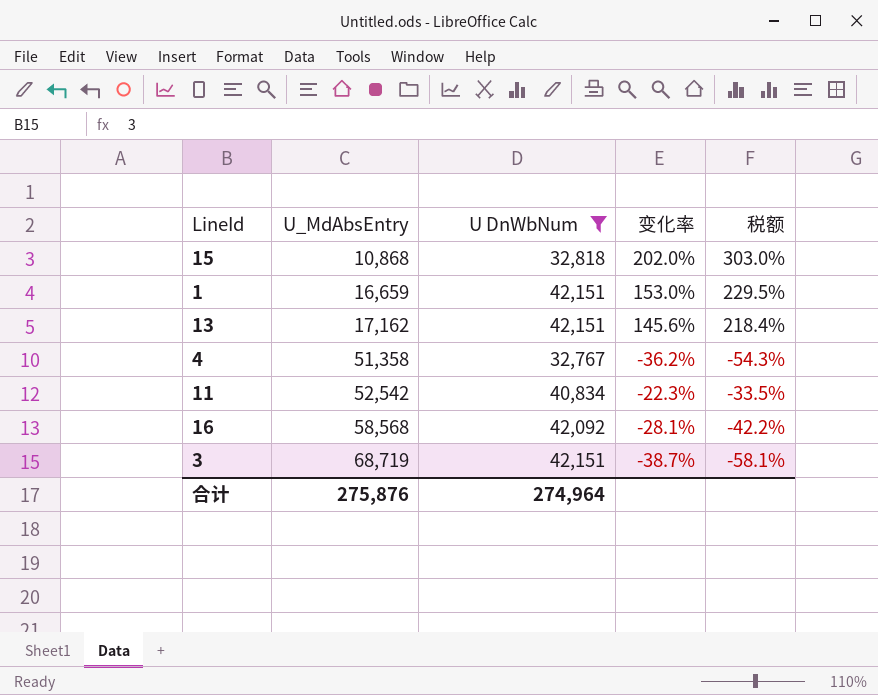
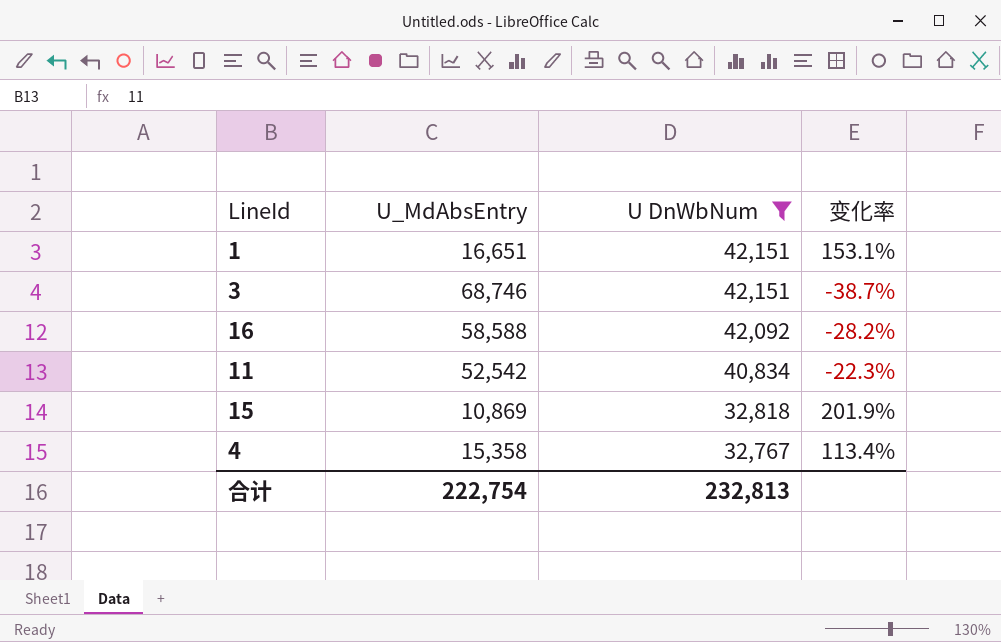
row order: U_MdAbsEntry ascending -> U DnWbNum descending
column 税额 | formula: [变化率] * 1.5 -> none
row 13: 17,162 | 42,151 | 145.6% | 218.4% -> none
1 | U_MdAbsEntry: 16,659 -> 16,651
1 | 变化率: 153.0% -> 153.1%
3 | U_MdAbsEntry: 68,719 -> 68,746
16 | U_MdAbsEntry: 58,568 -> 58,588
16 | 变化率: -28.1% -> -28.2%
15 | U_MdAbsEntry: 10,868 -> 10,869
15 | 变化率: 202.0% -> 201.9%
4 | U_MdAbsEntry: 51,358 -> 15,358
4 | 变化率: -36.2% -> 113.4%
合计 | U_MdAbsEntry: 275,876 -> 222,754
合计 | U DnWbNum: 274,964 -> 232,813

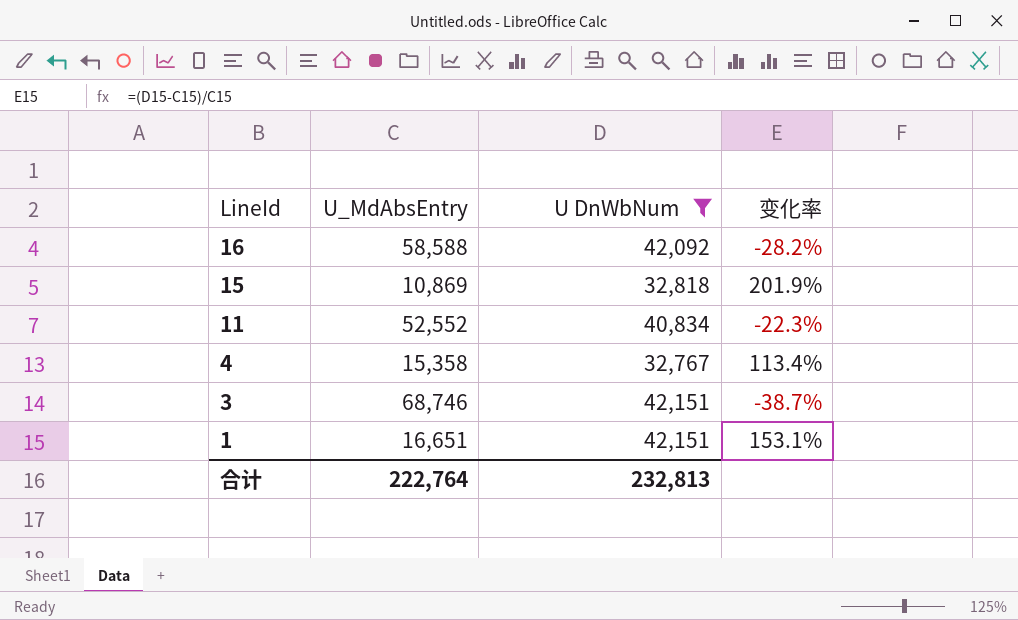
row order: U DnWbNum descending -> LineId descending
11 | U_MdAbsEntry: 52,542 -> 52,552
合计 | U_MdAbsEntry: 222,754 -> 222,764

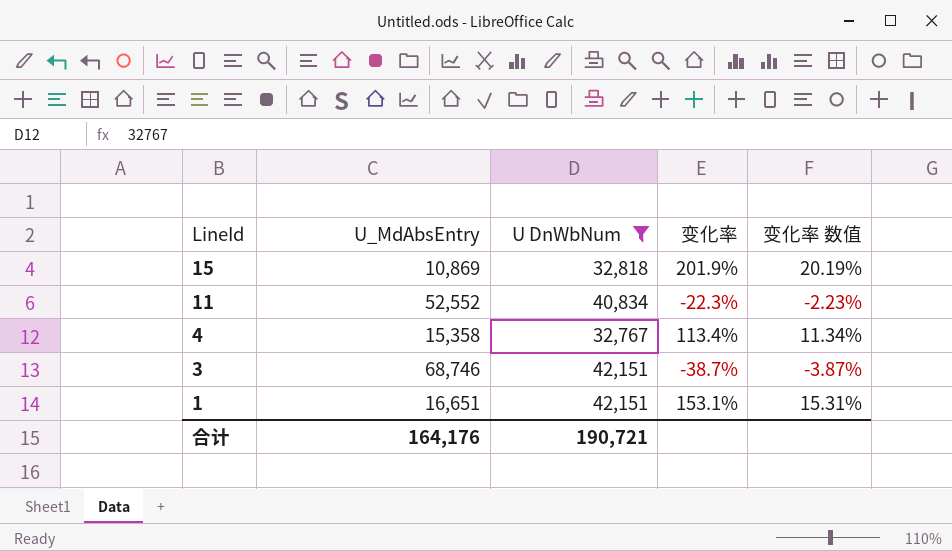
column 变化率 数值 | formula: none -> [变化率] * 0.1
row 16: 58,588 | 42,092 | -28.2% -> none
合计 | U_MdAbsEntry: 222,764 -> 164,176
合计 | U DnWbNum: 232,813 -> 190,721

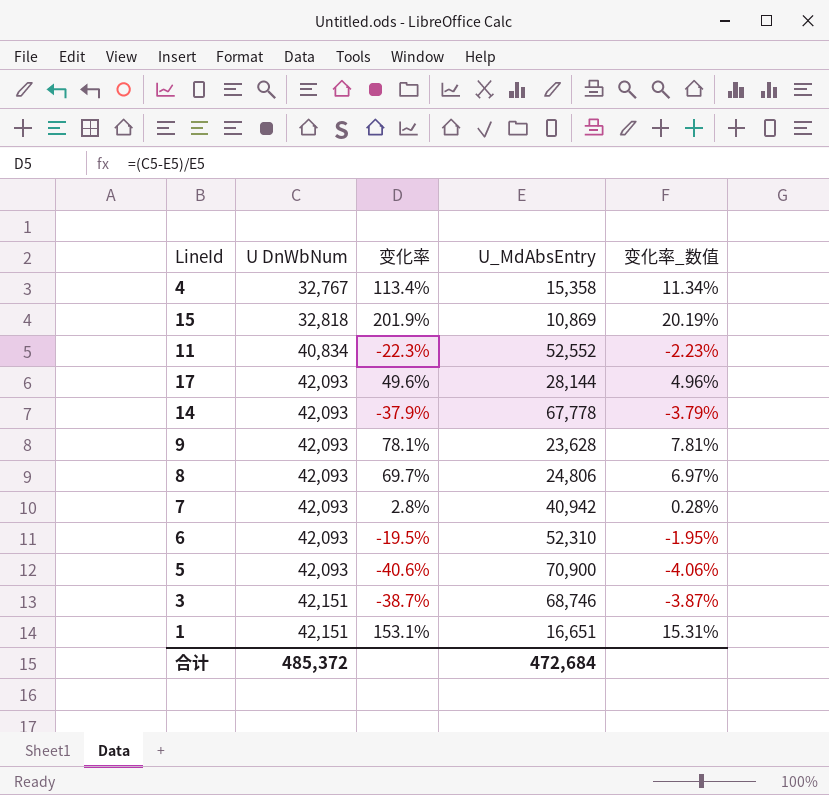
filter: U DnWbNum != 42,093 -> none
row order: LineId descending -> U DnWbNum ascending
column U_MdAbsEntry | position: 2 -> 4
column name: 变化率 数值 -> 变化率_数值
合计 | U DnWbNum: 190,721 -> 485,372
合计 | U_MdAbsEntry: 164,176 -> 472,684

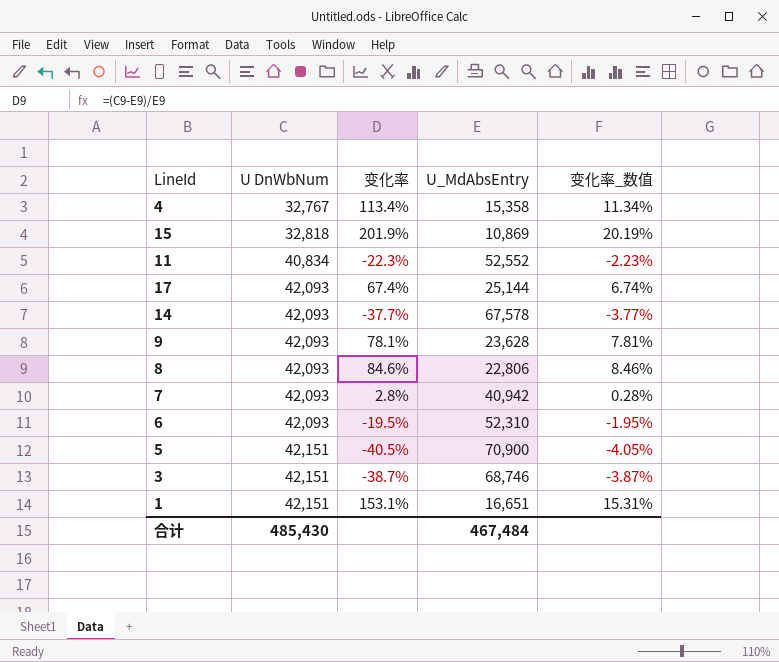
17 | 变化率: 49.6% -> 67.4%
17 | U_MdAbsEntry: 28,144 -> 25,144
17 | 变化率_数值: 4.96% -> 6.74%
14 | 变化率: -37.9% -> -37.7%
14 | U_MdAbsEntry: 67,778 -> 67,578
14 | 变化率_数值: -3.79% -> -3.77%
8 | 变化率: 69.7% -> 84.6%
8 | U_MdAbsEntry: 24,806 -> 22,806
8 | 变化率_数值: 6.97% -> 8.46%
5 | U DnWbNum: 42,093 -> 42,151
5 | 变化率: -40.6% -> -40.5%
5 | 变化率_数值: -4.06% -> -4.05%
合计 | U DnWbNum: 485,372 -> 485,430
合计 | U_MdAbsEntry: 472,684 -> 467,484

